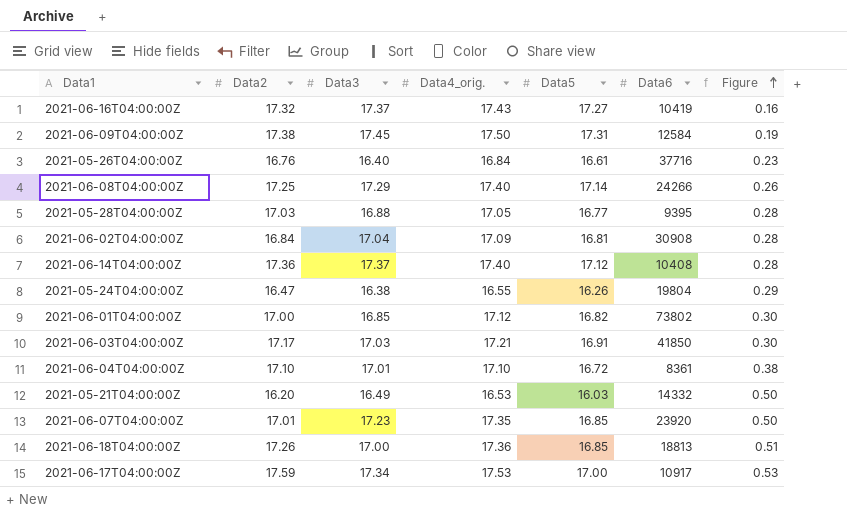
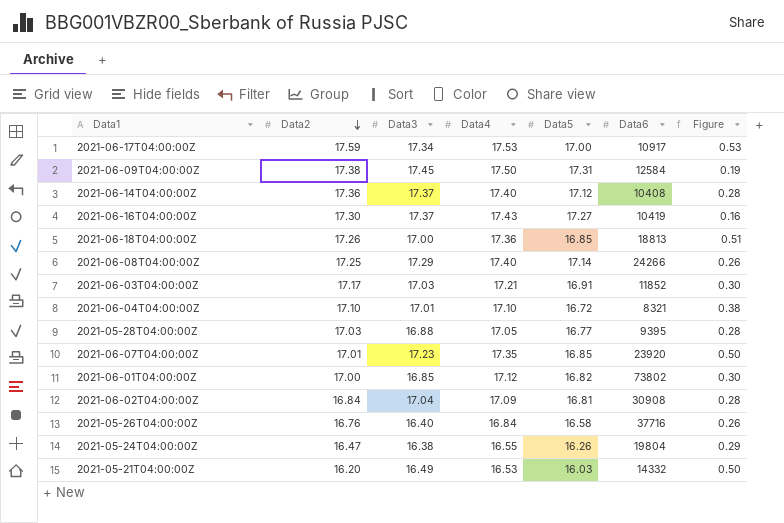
row order: Figure ascending -> Data2 descending
column name: Data4_orig. -> Data4
2021-06-16T04:00:00Z | Data2: 17.32 -> 17.30
2021-06-03T04:00:00Z | Data6: 41850 -> 11852
2021-06-04T04:00:00Z | Data6: 8361 -> 8321
2021-05-26T04:00:00Z | Data5: 16.61 -> 16.58
2021-05-26T04:00:00Z | Figure: 0.23 -> 0.26

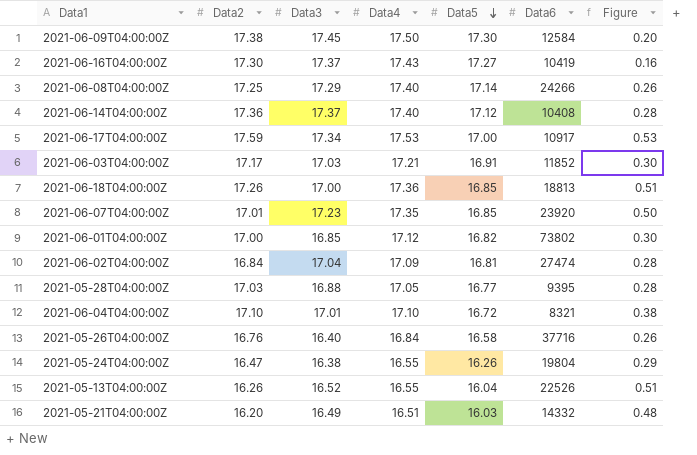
row order: Data2 descending -> Data5 descending
2021-06-09T04:00:00Z | Data5: 17.31 -> 17.30
2021-06-09T04:00:00Z | Figure: 0.19 -> 0.20
2021-06-02T04:00:00Z | Data6: 30908 -> 27474
row 2021-05-13T04:00:00Z: none -> 16.26 | 16.52 | 16.55 | 16.04 | 22526 | 0.51
2021-05-21T04:00:00Z | Data4: 16.53 -> 16.51
2021-05-21T04:00:00Z | Figure: 0.50 -> 0.48

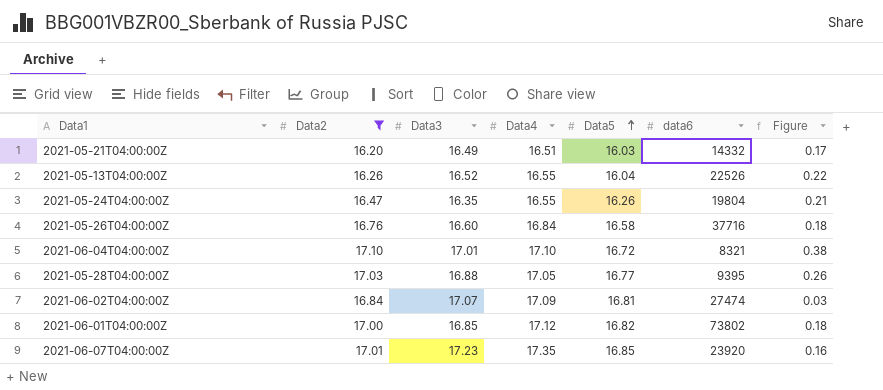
filter: none -> Data2 <= 17.10
row order: Data5 descending -> Data5 ascending
column name: Data6 -> data6
column Figure | formula: [Data4] - [Data5] -> [Data2] - [Data5]
2021-05-24T04:00:00Z | Data3: 16.38 -> 16.35
2021-05-26T04:00:00Z | Data3: 16.40 -> 16.60
2021-06-02T04:00:00Z | Data3: 17.04 -> 17.07

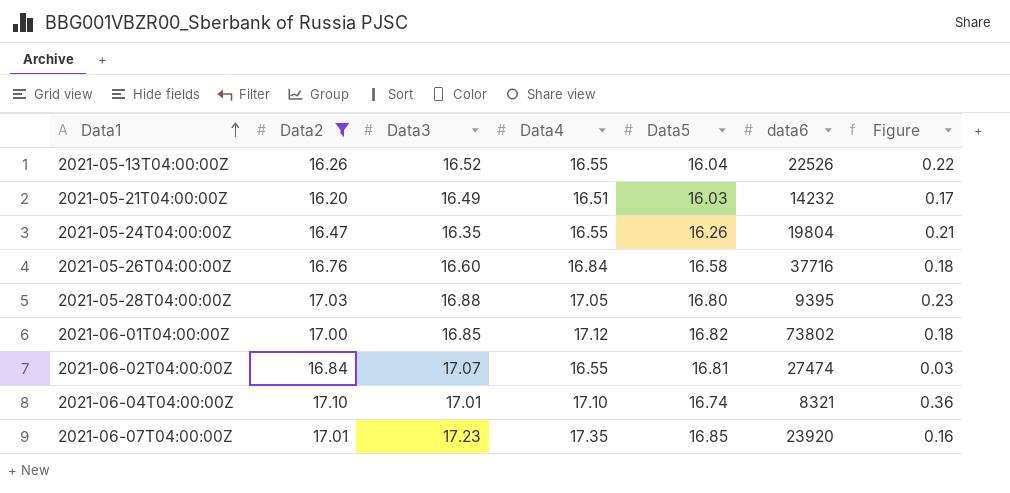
row order: Data5 ascending -> Data1 ascending
2021-05-21T04:00:00Z | data6: 14332 -> 14232
2021-05-28T04:00:00Z | Data5: 16.77 -> 16.80
2021-05-28T04:00:00Z | Figure: 0.26 -> 0.23
2021-06-02T04:00:00Z | Data4: 17.09 -> 16.55
2021-06-04T04:00:00Z | Data5: 16.72 -> 16.74
2021-06-04T04:00:00Z | Figure: 0.38 -> 0.36

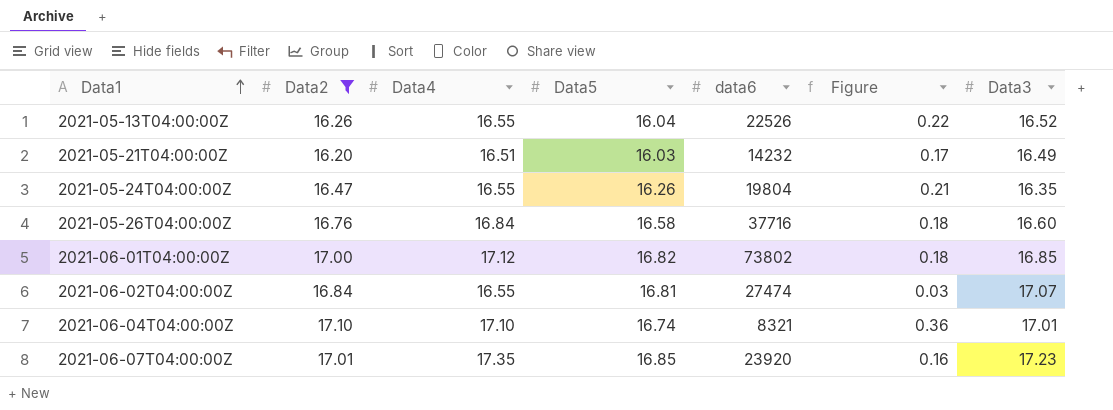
column Data3 | position: 3 -> 7
row 2021-05-28T04:00:00Z: 17.03 | 16.88 | 17.05 | 16.80 | 9395 | 0.23 -> none

